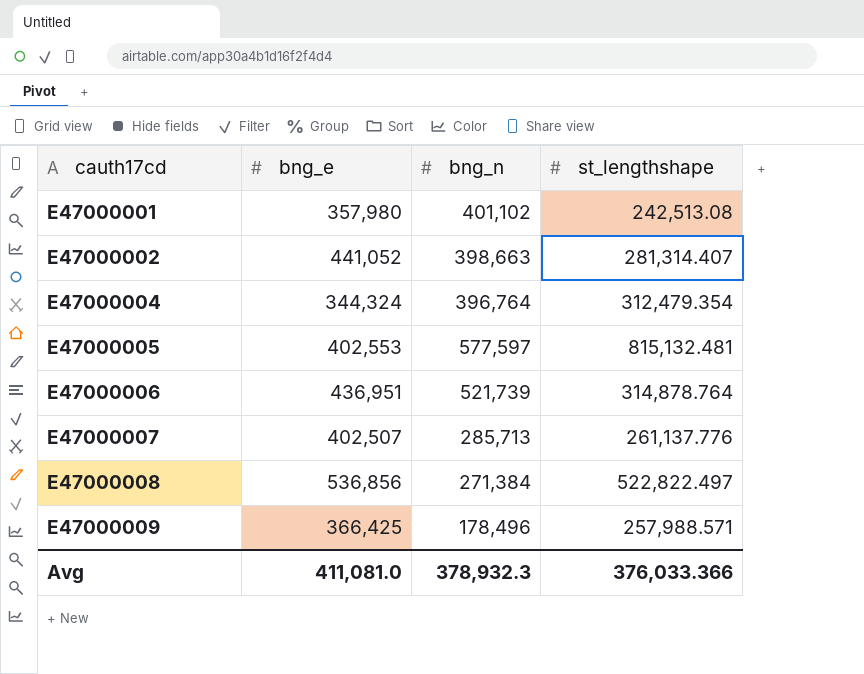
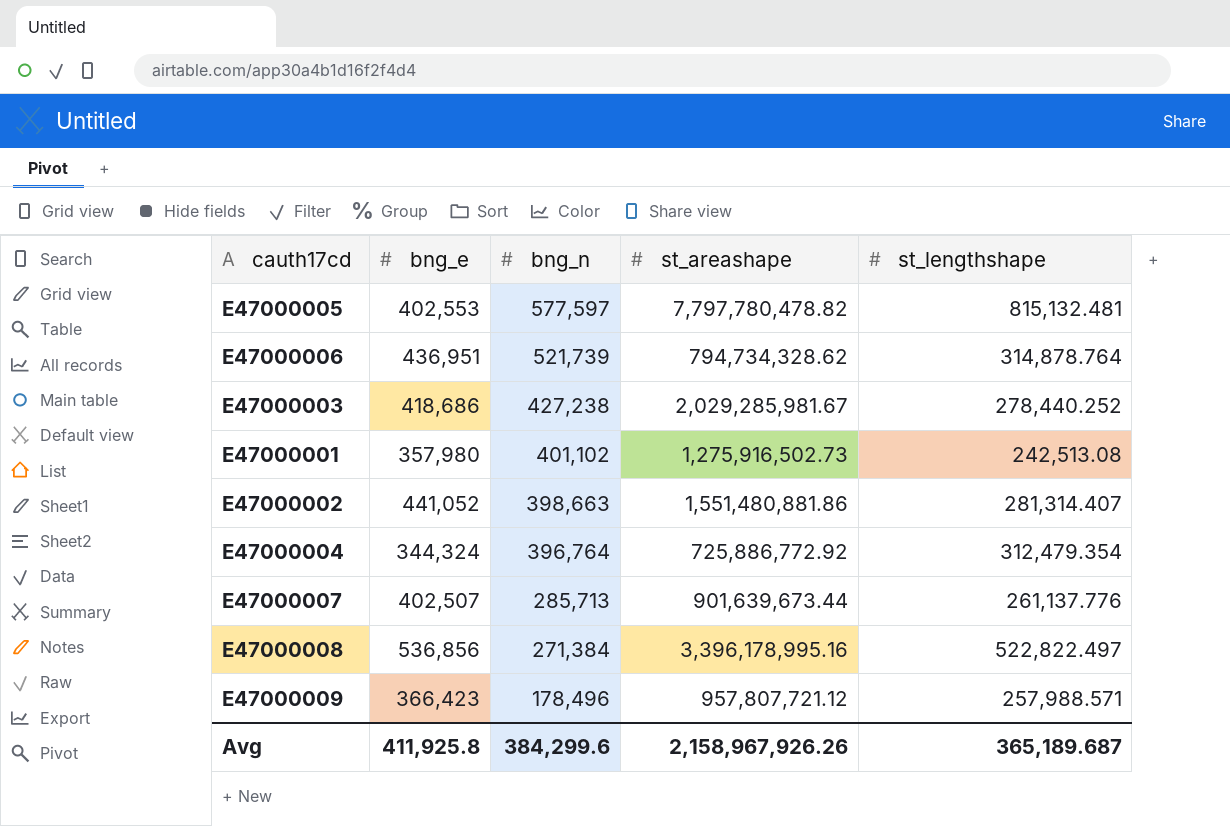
row order: cauth17cd ascending -> bng_n descending
column st_areashape | position: none -> 4
row E47000003: none -> 418,686 | 427,238 | 2,029,285,981.67 | 278,440.252
E47000009 | bng_e: 366,425 -> 366,423
Avg | bng_e: 411,081.0 -> 411,925.8
Avg | bng_n: 378,932.3 -> 384,299.6
Avg | st_lengthshape: 376,033.366 -> 365,189.687

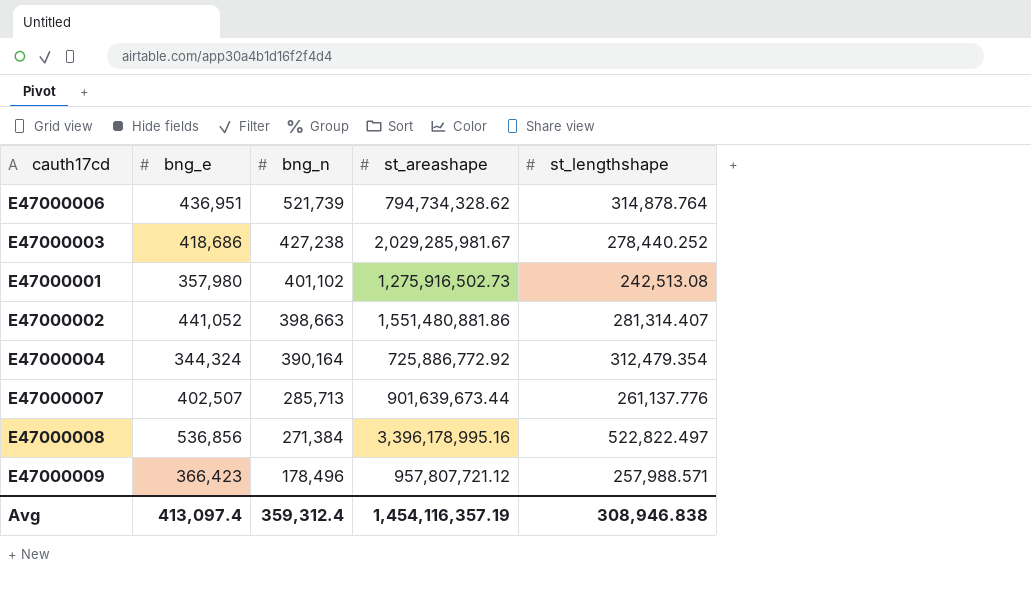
row E47000005: 402,553 | 577,597 | 7,797,780,478.82 | 815,132.481 -> none
E47000004 | bng_n: 396,764 -> 390,164
Avg | bng_e: 411,925.8 -> 413,097.4
Avg | bng_n: 384,299.6 -> 359,312.4
Avg | st_areashape: 2,158,967,926.26 -> 1,454,116,357.19
Avg | st_lengthshape: 365,189.687 -> 308,946.838

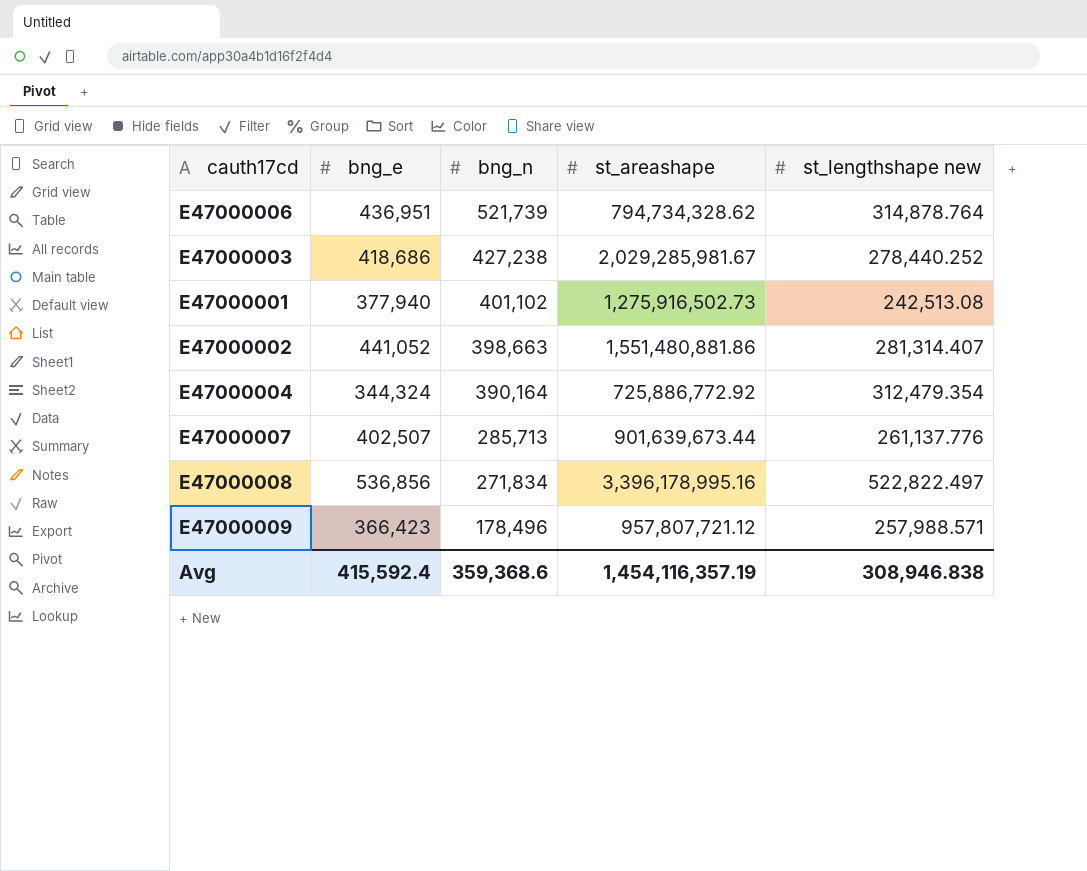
column name: st_lengthshape -> st_lengthshape new
E47000001 | bng_e: 357,980 -> 377,940
E47000008 | bng_n: 271,384 -> 271,834
Avg | bng_e: 413,097.4 -> 415,592.4
Avg | bng_n: 359,312.4 -> 359,368.6

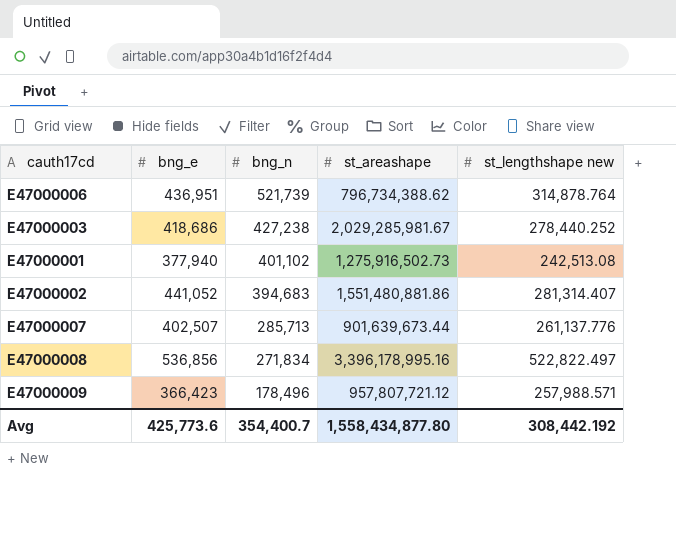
row E47000004: 344,324 | 390,164 | 725,886,772.92 | 312,479.354 -> none
E47000006 | st_areashape: 794,734,328.62 -> 796,734,388.62
E47000002 | bng_n: 398,663 -> 394,683
Avg | bng_e: 415,592.4 -> 425,773.6
Avg | bng_n: 359,368.6 -> 354,400.7
Avg | st_areashape: 1,454,116,357.19 -> 1,558,434,877.80
Avg | st_lengthshape new: 308,946.838 -> 308,442.192

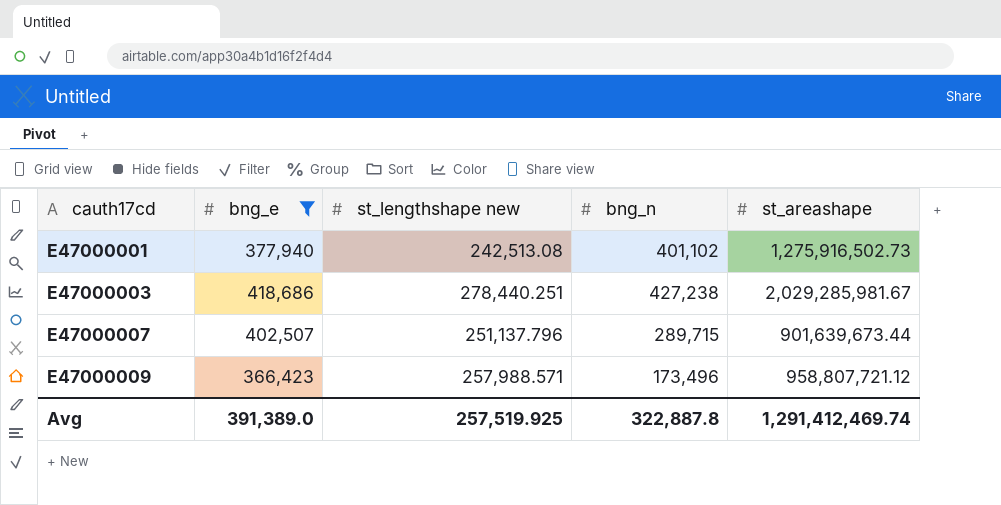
filter: none -> bng_e <= 418,686
row order: bng_n descending -> cauth17cd ascending
column st_lengthshape new | position: 5 -> 3
E47000003 | st_lengthshape new: 278,440.252 -> 278,440.251
E47000007 | st_lengthshape new: 261,137.776 -> 251,137.796
E47000007 | bng_n: 285,713 -> 289,715
E47000009 | bng_n: 178,496 -> 173,496
E47000009 | st_areashape: 957,807,721.12 -> 958,807,721.12
Avg | bng_e: 425,773.6 -> 391,389.0
Avg | st_lengthshape new: 308,442.192 -> 257,519.925
Avg | bng_n: 354,400.7 -> 322,887.8
Avg | st_areashape: 1,558,434,877.80 -> 1,291,412,469.74

